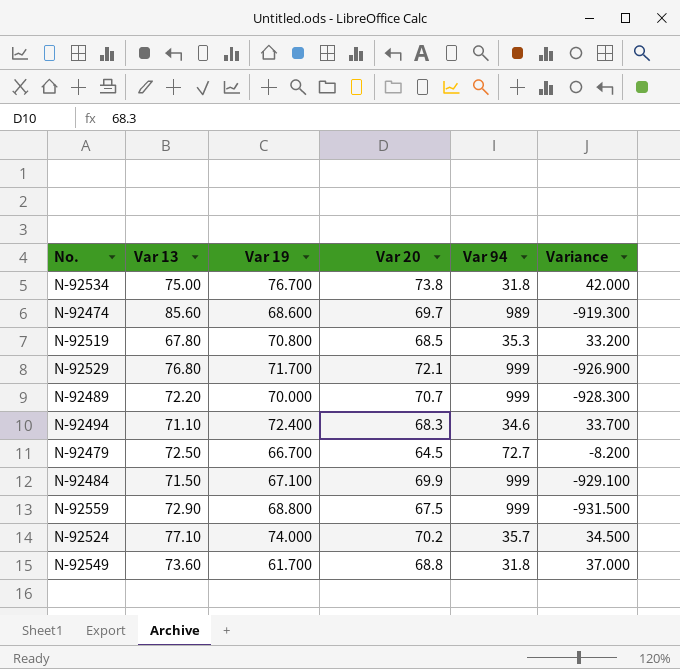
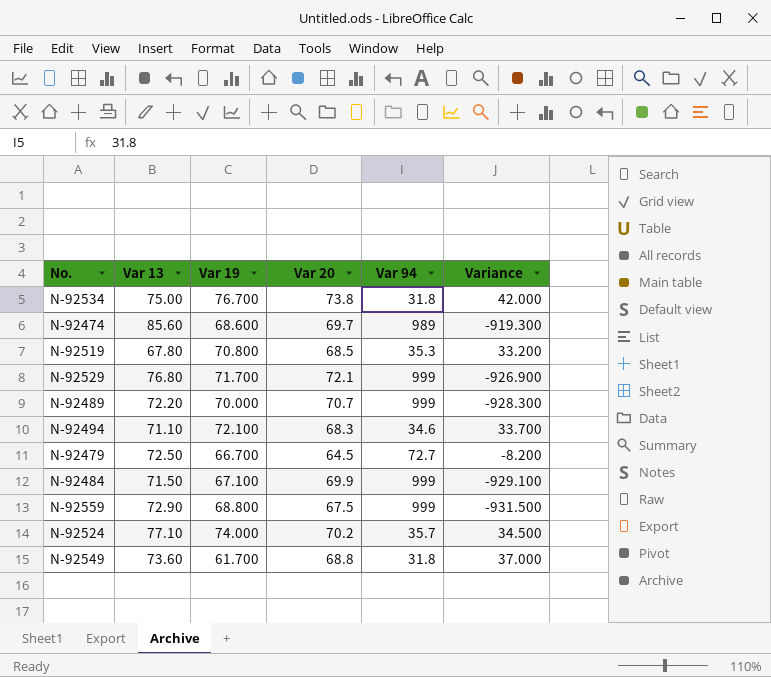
N-92494 | Var 19: 72.400 -> 72.100

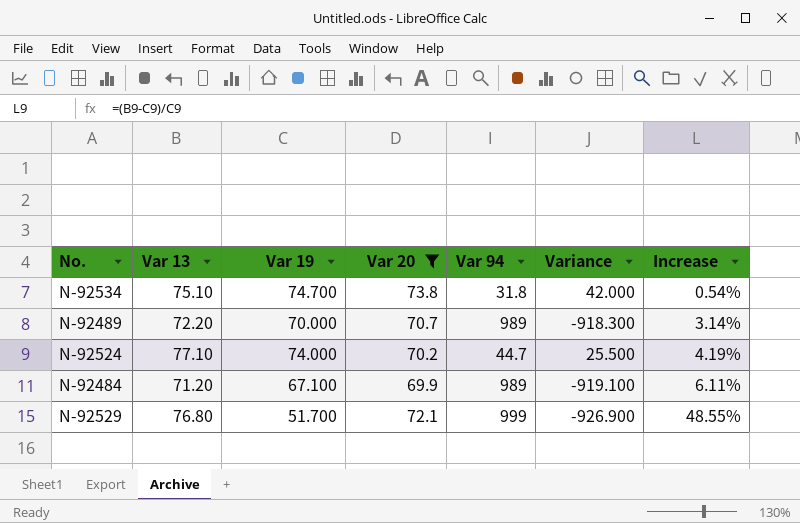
filter: none -> Var 20 >= 69.9
row order: none -> Increase ascending
column Increase | formula: none -> ([Var 13] - [Var 19]) / [Var 19]
N-92534 | Var 13: 75.00 -> 75.10
N-92534 | Var 19: 76.700 -> 74.700
N-92489 | Var 94: 999 -> 989
N-92489 | Variance: -928.300 -> -918.300
N-92524 | Var 94: 35.7 -> 44.7
N-92524 | Variance: 34.500 -> 25.500
N-92484 | Var 13: 71.50 -> 71.20
N-92484 | Var 94: 999 -> 989
N-92484 | Variance: -929.100 -> -919.100
N-92529 | Var 19: 71.700 -> 51.700

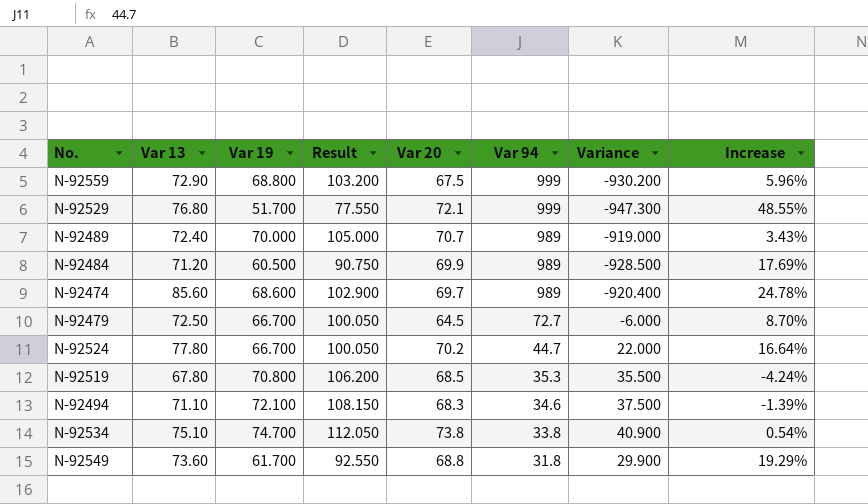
filter: Var 20 >= 69.9 -> none
row order: Increase ascending -> Var 94 descending
column Result | formula: none -> [Var 19] * 1.5
column Variance | formula: [Var 20] - [Var 94] -> [Var 19] - [Var 94]
N-92489 | Var 13: 72.20 -> 72.40
N-92489 | Increase: 3.14% -> 3.43%
N-92484 | Var 19: 67.100 -> 60.500
N-92484 | Increase: 6.11% -> 17.69%
N-92524 | Var 13: 77.10 -> 77.80
N-92524 | Var 19: 74.000 -> 66.700
N-92524 | Increase: 4.19% -> 16.64%
N-92534 | Var 94: 31.8 -> 33.8

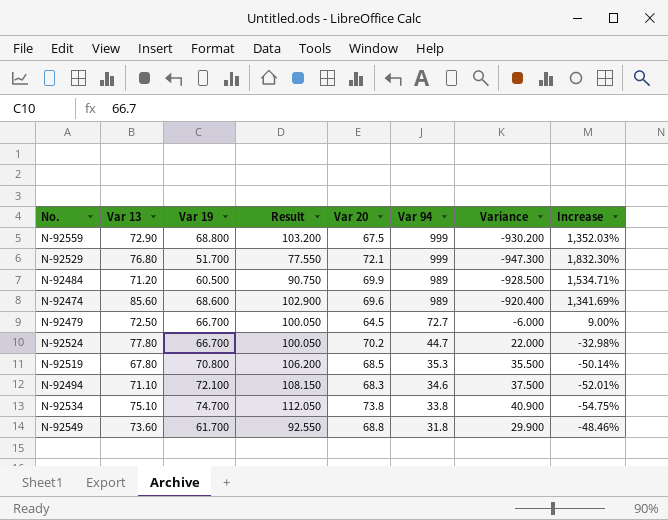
column Increase | formula: ([Var 13] - [Var 19]) / [Var 19] -> ([Var 94] - [Var 19]) / [Var 19]
row N-92489: 72.40 | 70.000 | 105.000 | 70.7 | 989 | -919.000 | 3.43% -> none
N-92474 | Var 20: 69.7 -> 69.6

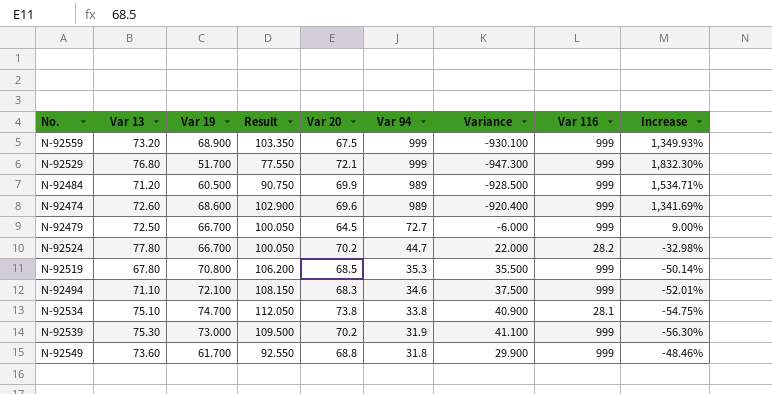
column Var 116 | position: none -> 8
N-92559 | Var 13: 72.90 -> 73.20
N-92559 | Var 19: 68.800 -> 68.900
N-92559 | Result: 103.200 -> 103.350
N-92559 | Variance: -930.200 -> -930.100
N-92559 | Increase: 1,352.03% -> 1,349.93%
N-92474 | Var 13: 85.60 -> 72.60
row N-92539: none -> 75.30 | 73.000 | 109.500 | 70.2 | 31.9 | 41.100 | 999 | -56.30%

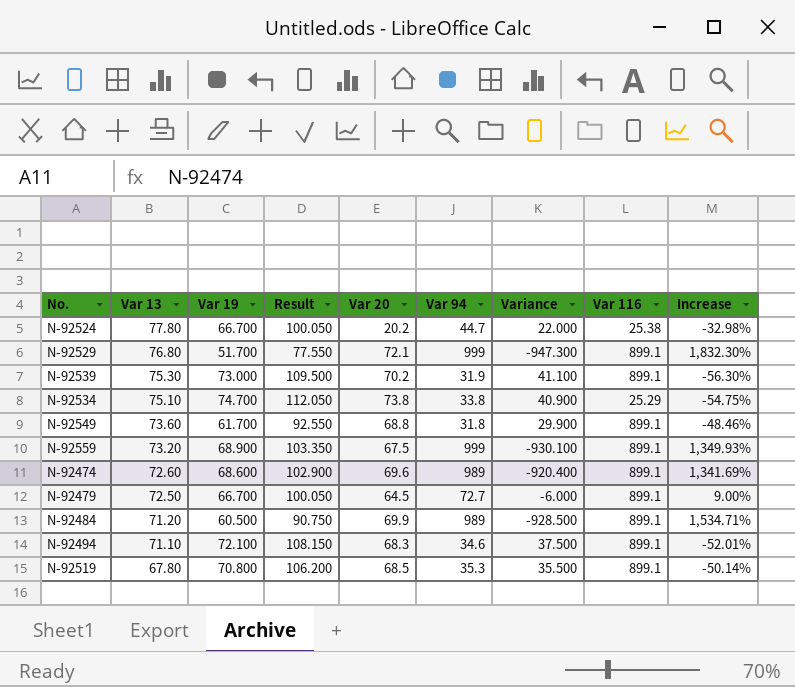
row order: Var 94 descending -> Var 13 descending
N-92524 | Var 20: 70.2 -> 20.2
N-92524 | Var 116: 28.2 -> 25.38
N-92529 | Var 116: 999 -> 899.1
N-92539 | Var 116: 999 -> 899.1
N-92534 | Var 116: 28.1 -> 25.29
N-92549 | Var 116: 999 -> 899.1
N-92559 | Var 116: 999 -> 899.1
N-92474 | Var 116: 999 -> 899.1
N-92479 | Var 116: 999 -> 899.1
N-92484 | Var 116: 999 -> 899.1
N-92494 | Var 116: 999 -> 899.1
N-92519 | Var 116: 999 -> 899.1

